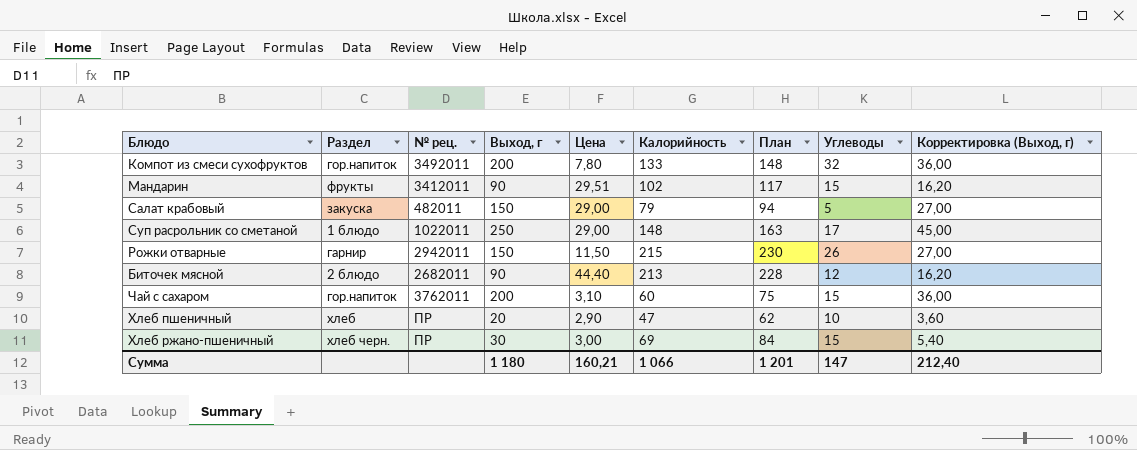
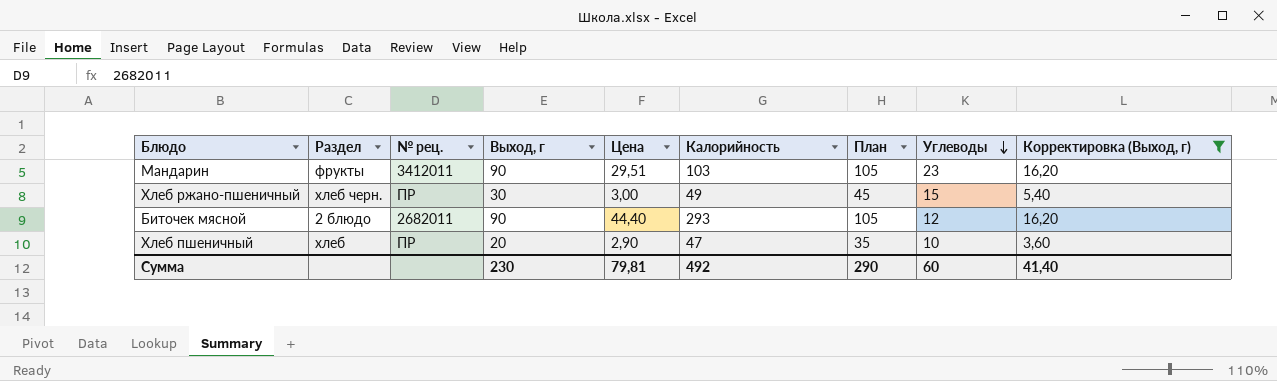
filter: none -> Корректировка (Выход, г) <= 16,20
row order: none -> Углеводы descending
column План | formula: [Калорийность] + 15 -> [Выход, г] + 15
Мандарин | Калорийность: 102 -> 103
Мандарин | Углеводы: 15 -> 23
Хлеб ржано-пшеничный | Калорийность: 69 -> 49
Биточек мясной | Калорийность: 213 -> 293
Сумма | Выход, г: 1 180 -> 230
Сумма | Цена: 160,21 -> 79,81
Сумма | Калорийность: 1 066 -> 492
Сумма | План: 1 201 -> 290
Сумма | Углеводы: 147 -> 60
Сумма | Корректировка (Выход, г): 212,40 -> 41,40

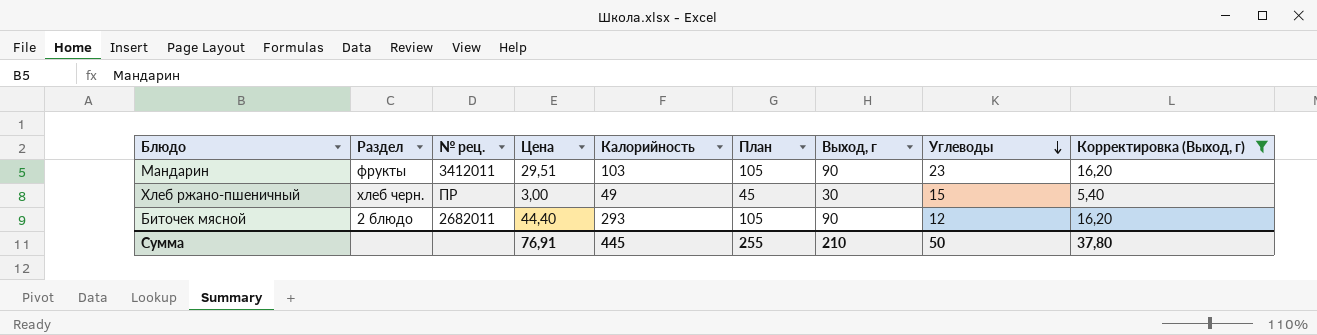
column Выход, г | position: 4 -> 7
row Хлеб пшеничный: хлеб | ПР | 20 | 2,90 | 47 | 35 | 10 | 3,60 -> none
Сумма | Цена: 79,81 -> 76,91
Сумма | Калорийность: 492 -> 445
Сумма | План: 290 -> 255
Сумма | Выход, г: 230 -> 210
Сумма | Углеводы: 60 -> 50
Сумма | Корректировка (Выход, г): 41,40 -> 37,80

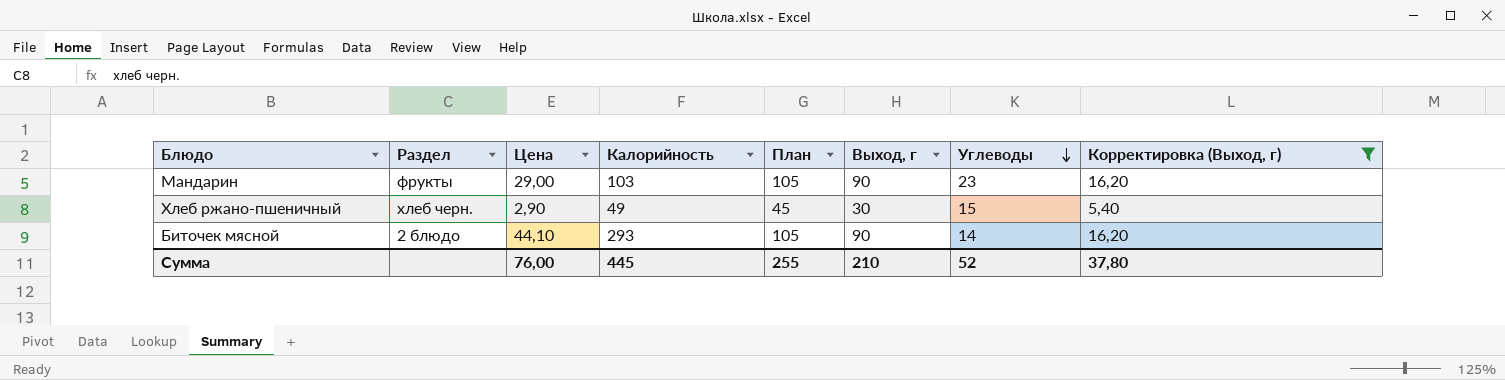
column № рец. | position: 3 -> none
Мандарин | Цена: 29,51 -> 29,00
Хлеб ржано-пшеничный | Цена: 3,00 -> 2,90
Биточек мясной | Цена: 44,40 -> 44,10
Биточек мясной | Углеводы: 12 -> 14
Сумма | Цена: 76,91 -> 76,00
Сумма | Углеводы: 50 -> 52

